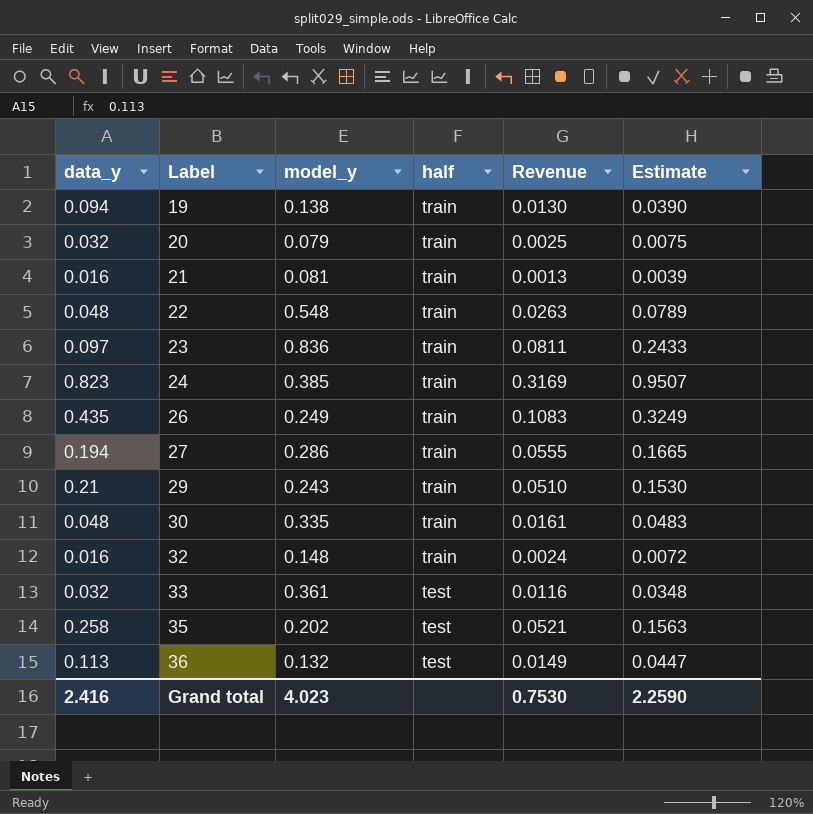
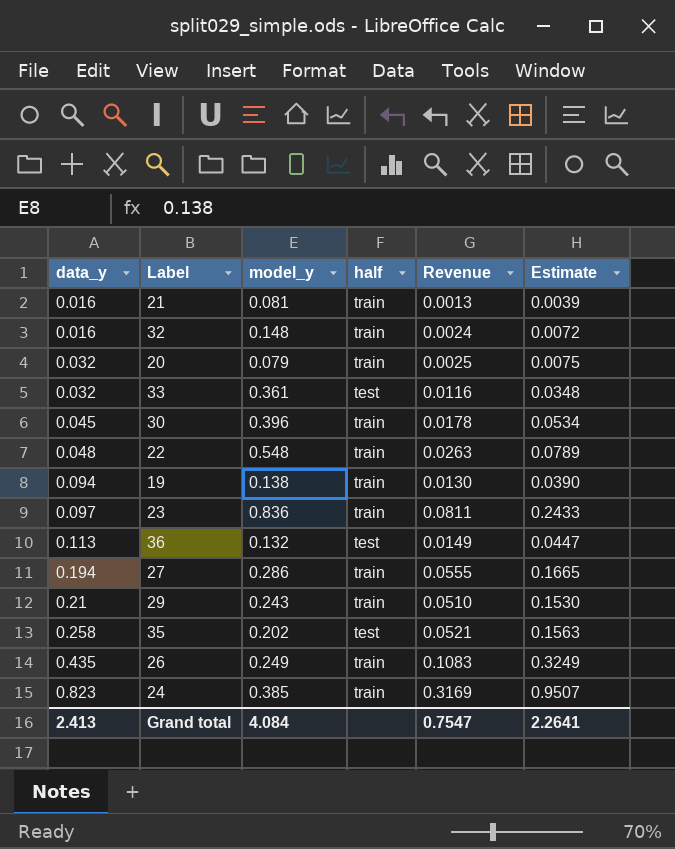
row order: Label ascending -> data_y ascending
30 | data_y: 0.048 -> 0.045
30 | model_y: 0.335 -> 0.396
30 | Revenue: 0.0161 -> 0.0178
30 | Estimate: 0.0483 -> 0.0534
Grand total | data_y: 2.416 -> 2.413
Grand total | model_y: 4.023 -> 4.084
Grand total | Revenue: 0.7530 -> 0.7547
Grand total | Estimate: 2.2590 -> 2.2641

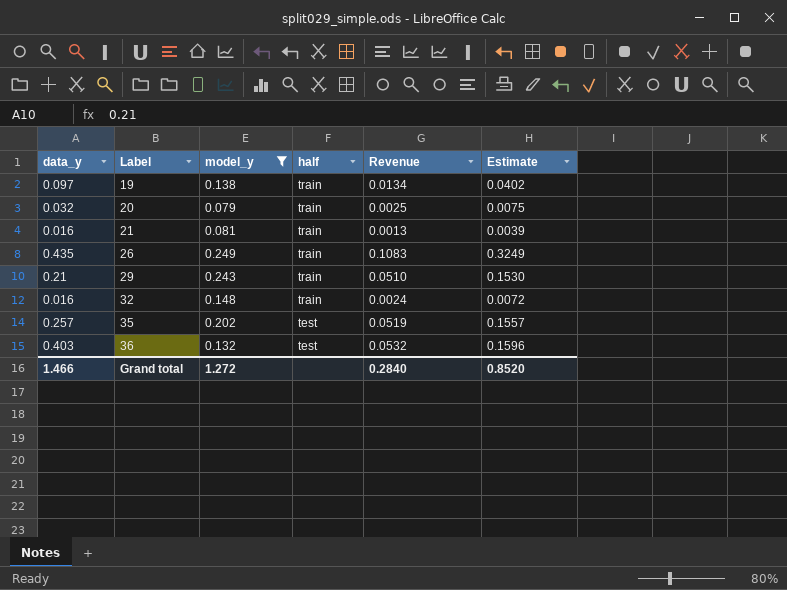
filter: none -> model_y <= 0.249
row order: data_y ascending -> Label ascending
19 | data_y: 0.094 -> 0.097
19 | Revenue: 0.0130 -> 0.0134
19 | Estimate: 0.0390 -> 0.0402
35 | data_y: 0.258 -> 0.257
35 | Revenue: 0.0521 -> 0.0519
35 | Estimate: 0.1563 -> 0.1557
36 | data_y: 0.113 -> 0.403
36 | Revenue: 0.0149 -> 0.0532
36 | Estimate: 0.0447 -> 0.1596
Grand total | data_y: 2.413 -> 1.466
Grand total | model_y: 4.084 -> 1.272
Grand total | Revenue: 0.7547 -> 0.2840
Grand total | Estimate: 2.2641 -> 0.8520

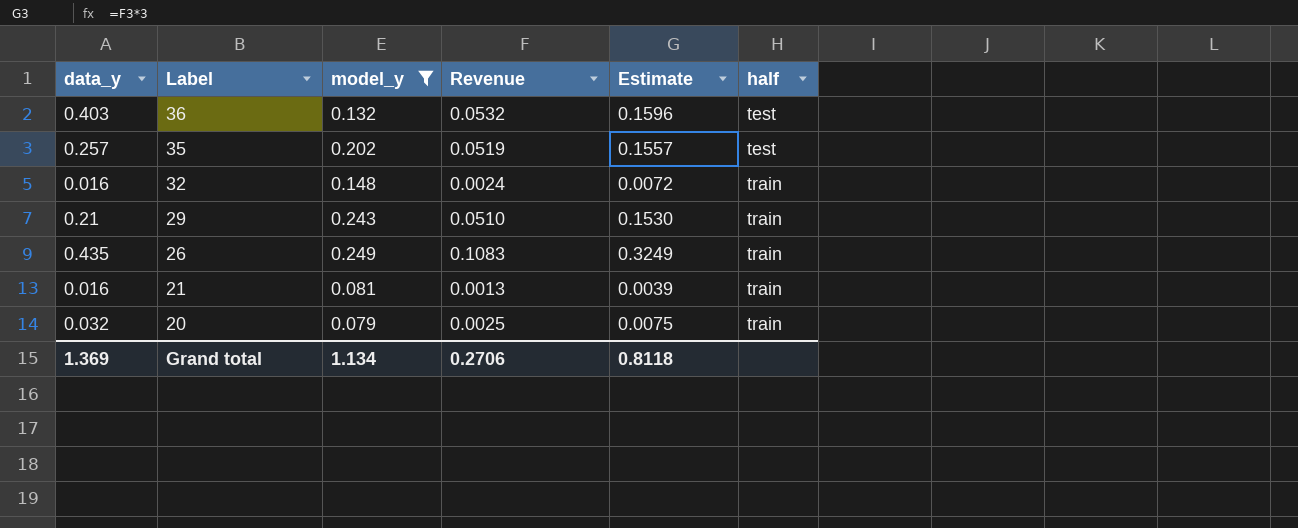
row order: Label ascending -> Label descending
column half | position: 4 -> 6
row 19: 0.097 | 0.138 | train | 0.0134 | 0.0402 -> none
Grand total | data_y: 1.466 -> 1.369
Grand total | model_y: 1.272 -> 1.134
Grand total | Revenue: 0.2840 -> 0.2706
Grand total | Estimate: 0.8520 -> 0.8118

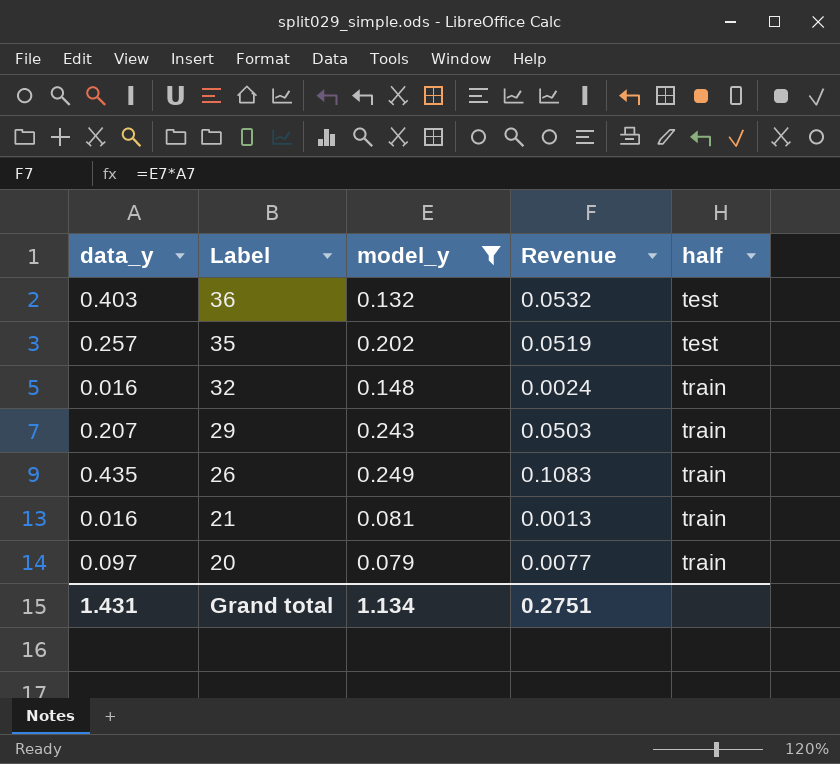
column Estimate | formula: [Revenue] * 3 -> none
29 | data_y: 0.21 -> 0.207
29 | Revenue: 0.0510 -> 0.0503
20 | data_y: 0.032 -> 0.097
20 | Revenue: 0.0025 -> 0.0077
Grand total | data_y: 1.369 -> 1.431
Grand total | Revenue: 0.2706 -> 0.2751

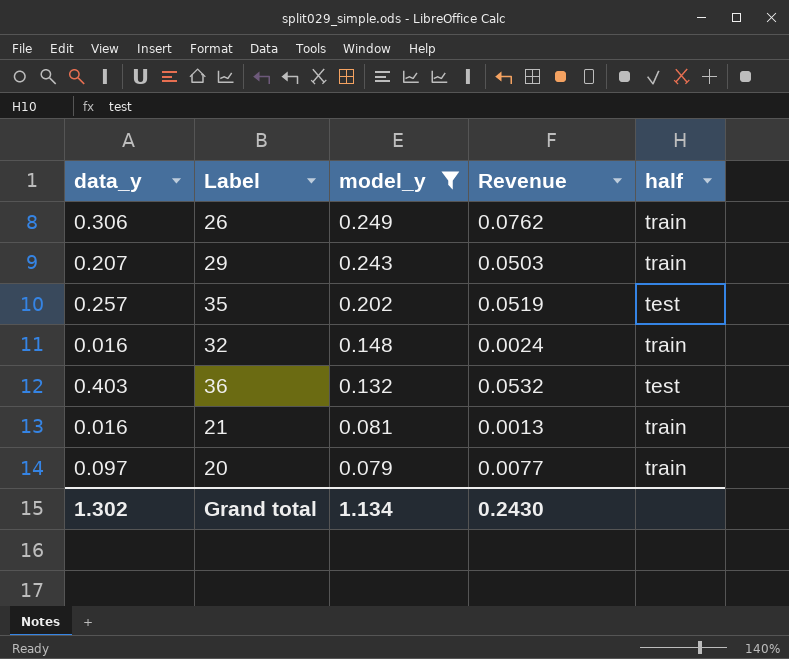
row order: Label descending -> model_y descending
26 | data_y: 0.435 -> 0.306
26 | Revenue: 0.1083 -> 0.0762
Grand total | data_y: 1.431 -> 1.302
Grand total | Revenue: 0.2751 -> 0.2430

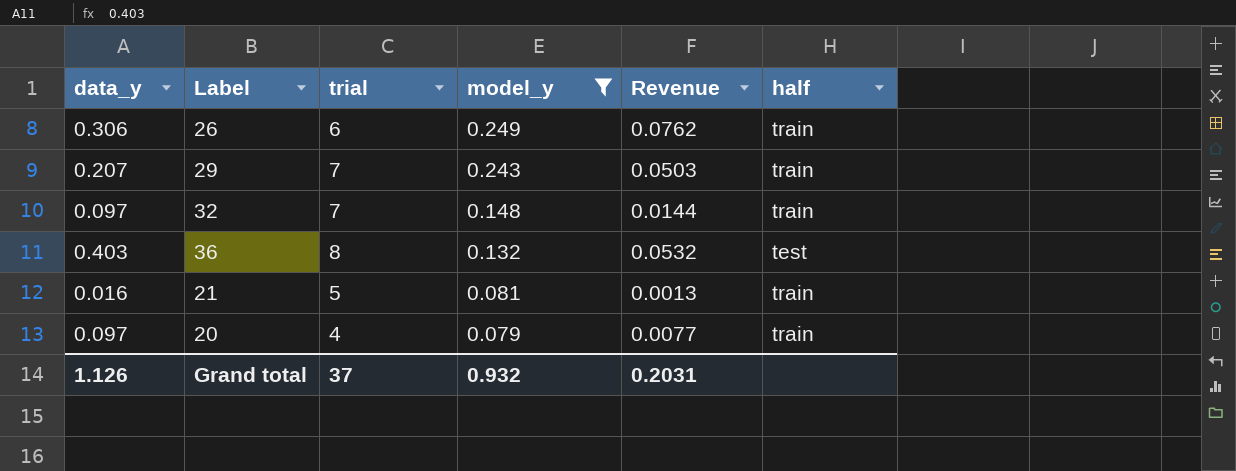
column trial | position: none -> 3
row 35: 0.257 | 0.202 | 0.0519 | test -> none
32 | data_y: 0.016 -> 0.097
32 | Revenue: 0.0024 -> 0.0144
Grand total | data_y: 1.302 -> 1.126
Grand total | model_y: 1.134 -> 0.932
Grand total | Revenue: 0.2430 -> 0.2031

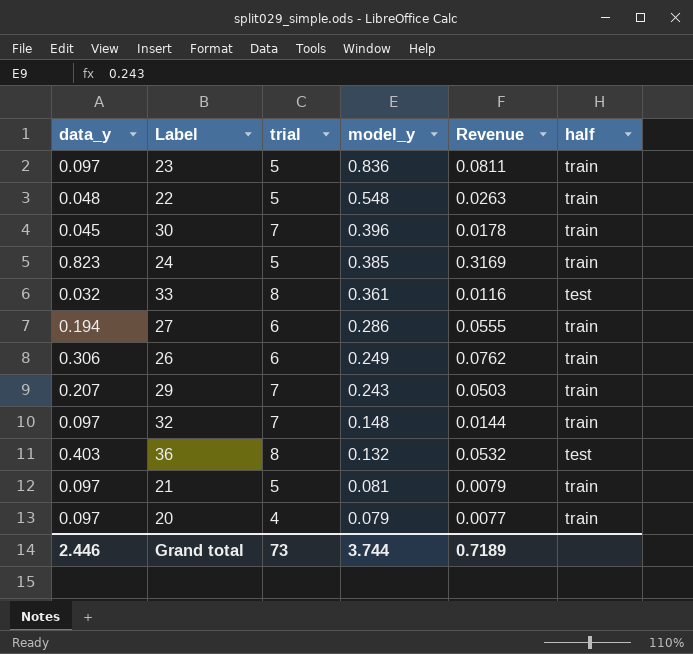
filter: model_y <= 0.249 -> none
21 | data_y: 0.016 -> 0.097
21 | Revenue: 0.0013 -> 0.0079
Grand total | data_y: 1.126 -> 2.446
Grand total | trial: 37 -> 73
Grand total | model_y: 0.932 -> 3.744
Grand total | Revenue: 0.2031 -> 0.7189

